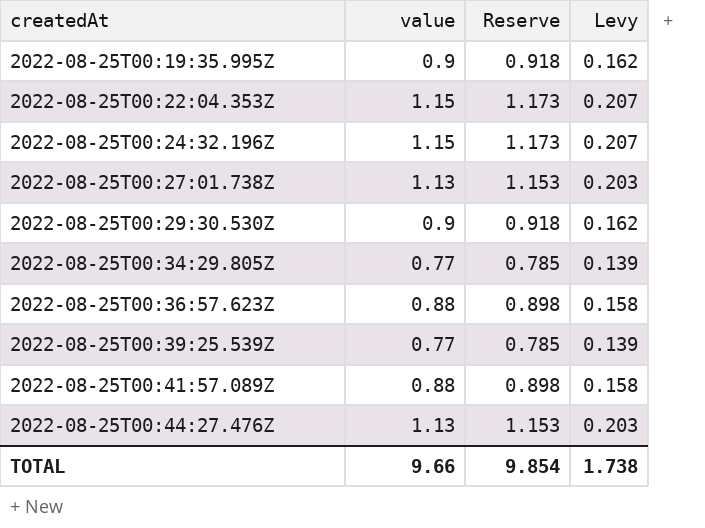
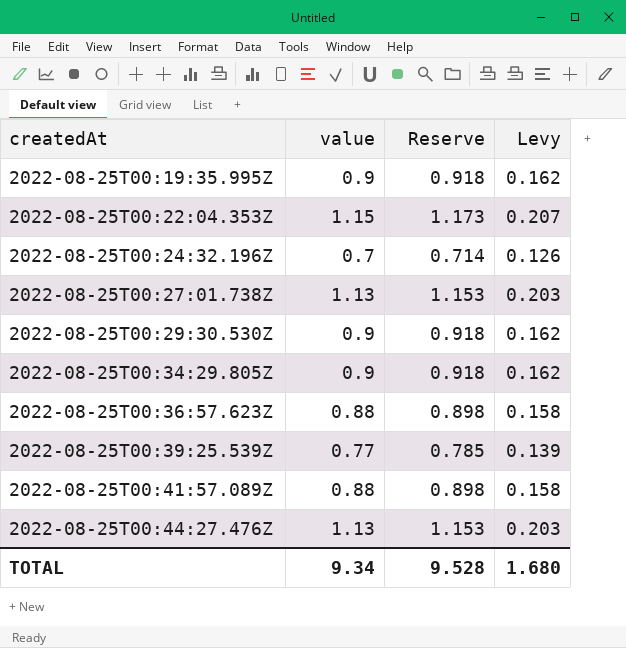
2022-08-25T00:24:32.196Z | value: 1.15 -> 0.7
2022-08-25T00:24:32.196Z | Reserve: 1.173 -> 0.714
2022-08-25T00:24:32.196Z | Levy: 0.207 -> 0.126
2022-08-25T00:34:29.805Z | value: 0.77 -> 0.9
2022-08-25T00:34:29.805Z | Reserve: 0.785 -> 0.918
2022-08-25T00:34:29.805Z | Levy: 0.139 -> 0.162
TOTAL | value: 9.66 -> 9.34
TOTAL | Reserve: 9.854 -> 9.528
TOTAL | Levy: 1.738 -> 1.680

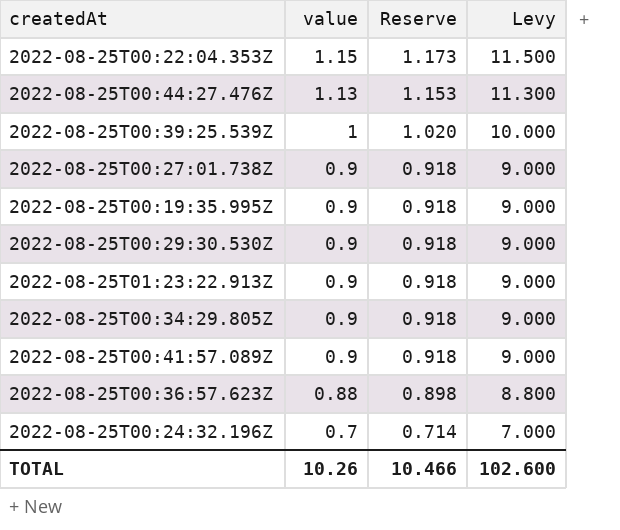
row order: createdAt ascending -> value descending
column Levy | formula: [value] * 0.18 -> [value] * 10
2022-08-25T00:39:25.539Z | value: 0.77 -> 1
2022-08-25T00:39:25.539Z | Reserve: 0.785 -> 1.020
2022-08-25T00:27:01.738Z | value: 1.13 -> 0.9
2022-08-25T00:27:01.738Z | Reserve: 1.153 -> 0.918
row 2022-08-25T01:23:22.913Z: none -> 0.9 | 0.918 | 9.000
2022-08-25T00:41:57.089Z | value: 0.88 -> 0.9
2022-08-25T00:41:57.089Z | Reserve: 0.898 -> 0.918
TOTAL | value: 9.34 -> 10.26
TOTAL | Reserve: 9.528 -> 10.466
TOTAL | Levy: 1.680 -> 102.600

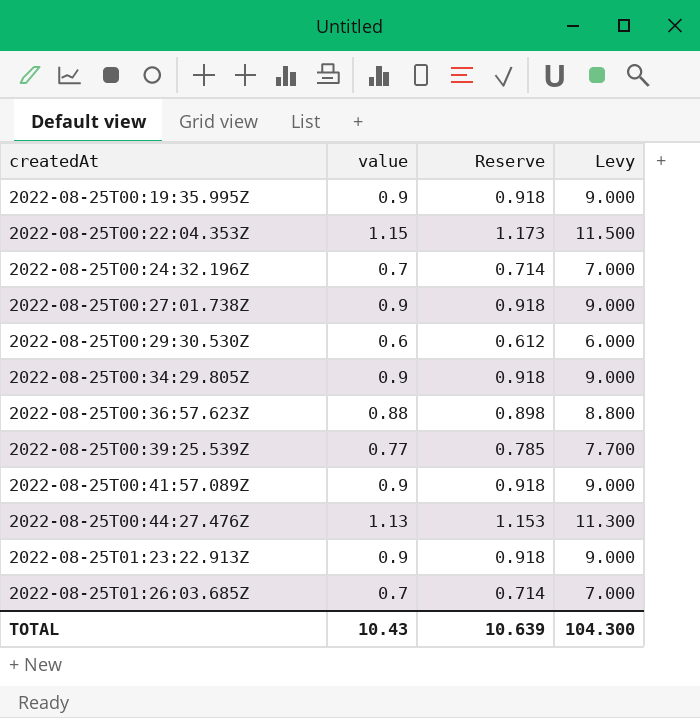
row order: value descending -> createdAt ascending
2022-08-25T00:29:30.530Z | value: 0.9 -> 0.6
2022-08-25T00:29:30.530Z | Reserve: 0.918 -> 0.612
2022-08-25T00:29:30.530Z | Levy: 9.000 -> 6.000
2022-08-25T00:39:25.539Z | value: 1 -> 0.77
2022-08-25T00:39:25.539Z | Reserve: 1.020 -> 0.785
2022-08-25T00:39:25.539Z | Levy: 10.000 -> 7.700
row 2022-08-25T01:26:03.685Z: none -> 0.7 | 0.714 | 7.000
TOTAL | value: 10.26 -> 10.43
TOTAL | Reserve: 10.466 -> 10.639
TOTAL | Levy: 102.600 -> 104.300

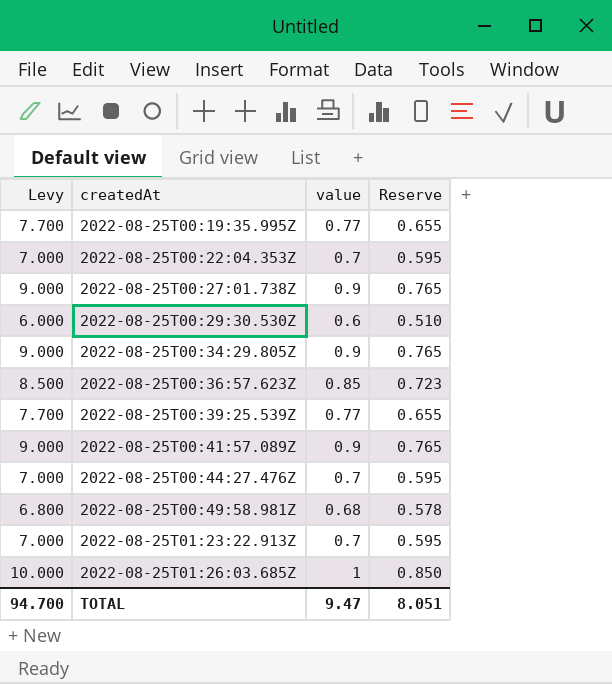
column Levy | position: 4 -> 1
column Reserve | formula: [value] * 1.02 -> [value] * 0.85
row 2022-08-25T00:24:32.196Z: 0.7 | 0.714 | 7.000 -> none
2022-08-25T00:19:35.995Z | Levy: 9.000 -> 7.700
2022-08-25T00:19:35.995Z | value: 0.9 -> 0.77
2022-08-25T00:22:04.353Z | Levy: 11.500 -> 7.000
2022-08-25T00:22:04.353Z | value: 1.15 -> 0.7
2022-08-25T00:36:57.623Z | Levy: 8.800 -> 8.500
2022-08-25T00:36:57.623Z | value: 0.88 -> 0.85
2022-08-25T00:44:27.476Z | Levy: 11.300 -> 7.000
2022-08-25T00:44:27.476Z | value: 1.13 -> 0.7
row 2022-08-25T00:49:58.981Z: none -> 6.800 | 0.68 | 0.578
2022-08-25T01:23:22.913Z | Levy: 9.000 -> 7.000
2022-08-25T01:23:22.913Z | value: 0.9 -> 0.7
2022-08-25T01:26:03.685Z | Levy: 7.000 -> 10.000
2022-08-25T01:26:03.685Z | value: 0.7 -> 1
TOTAL | Levy: 104.300 -> 94.700
TOTAL | value: 10.43 -> 9.47
TOTAL | Reserve: 10.639 -> 8.051

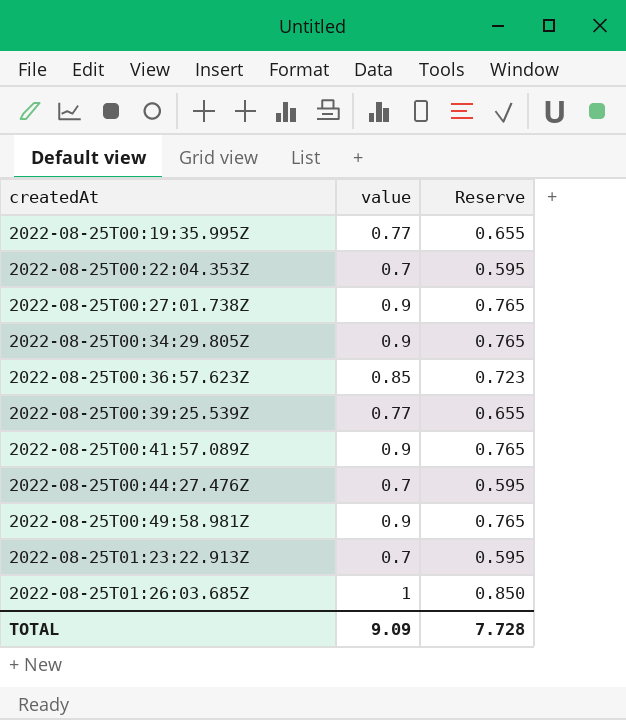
column Levy | formula: [value] * 10 -> none
row 2022-08-25T00:29:30.530Z: 6.000 | 0.6 | 0.510 -> none
2022-08-25T00:49:58.981Z | value: 0.68 -> 0.9
2022-08-25T00:49:58.981Z | Reserve: 0.578 -> 0.765
TOTAL | value: 9.47 -> 9.09
TOTAL | Reserve: 8.051 -> 7.728

